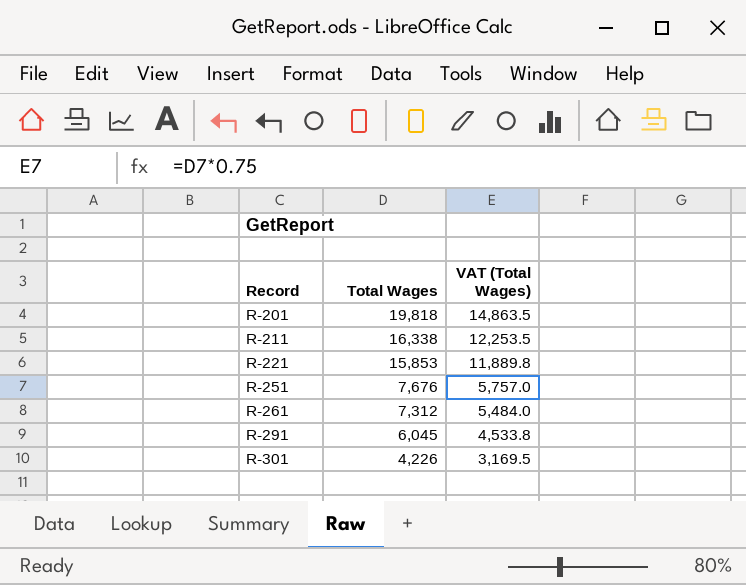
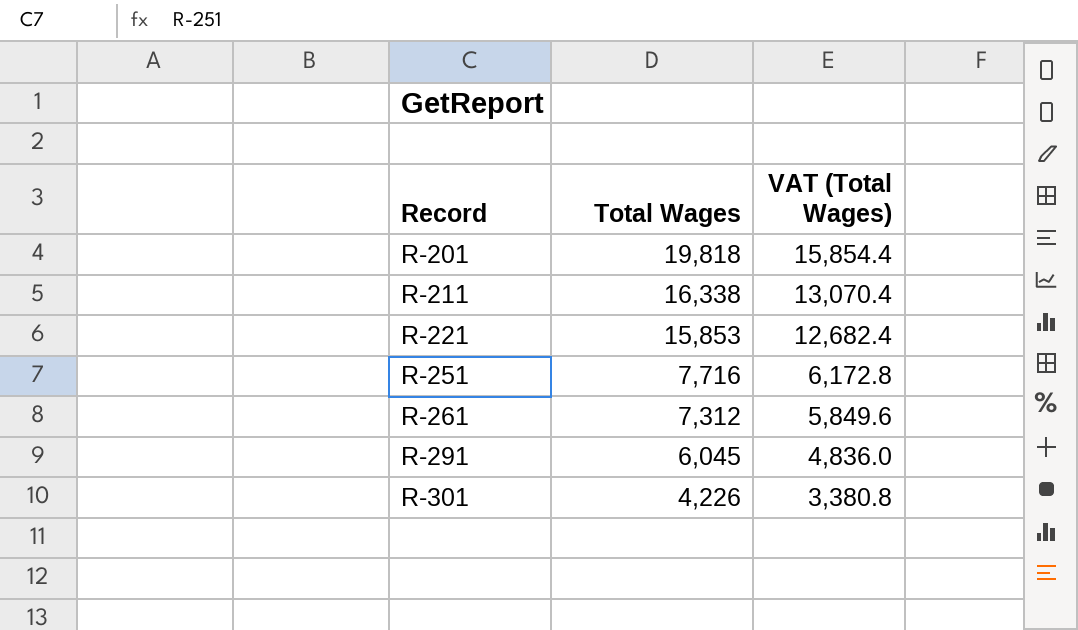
column VAT (Total Wages) | formula: [Total Wages] * 0.75 -> [Total Wages] * 0.8
R-251 | Total Wages: 7,676 -> 7,716

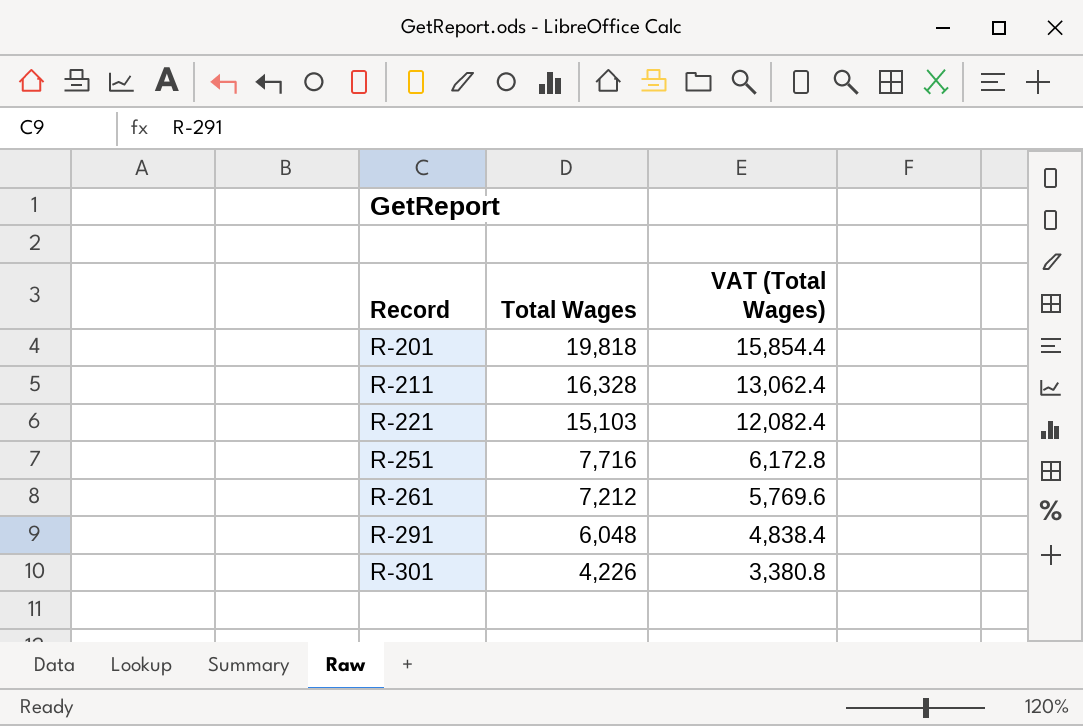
R-211 | Total Wages: 16,338 -> 16,328
R-211 | VAT (Total Wages): 13,070.4 -> 13,062.4
R-221 | Total Wages: 15,853 -> 15,103
R-221 | VAT (Total Wages): 12,682.4 -> 12,082.4
R-261 | Total Wages: 7,312 -> 7,212
R-261 | VAT (Total Wages): 5,849.6 -> 5,769.6
R-291 | Total Wages: 6,045 -> 6,048
R-291 | VAT (Total Wages): 4,836.0 -> 4,838.4

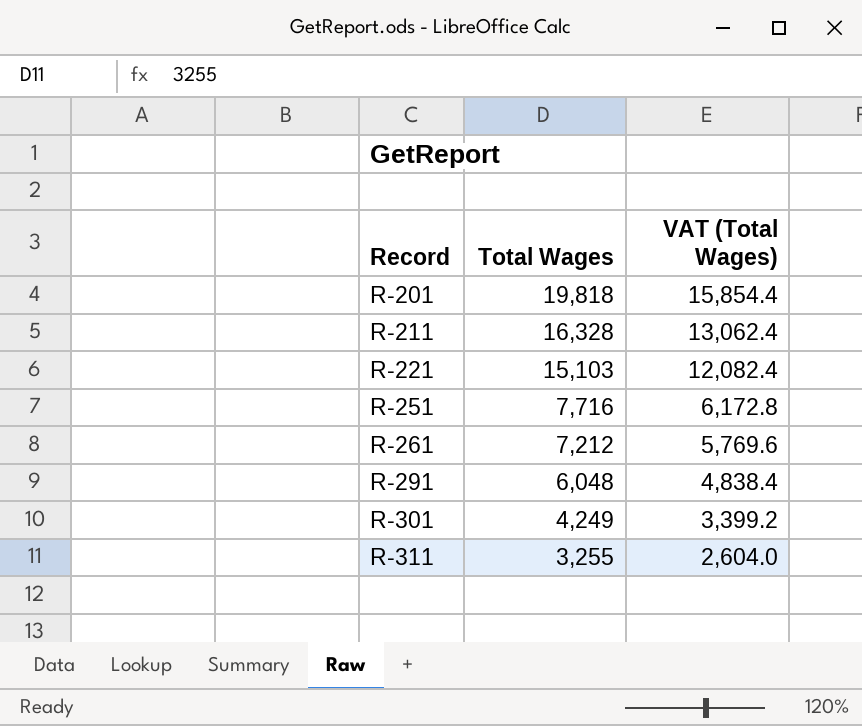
R-301 | Total Wages: 4,226 -> 4,249
R-301 | VAT (Total Wages): 3,380.8 -> 3,399.2
row R-311: none -> 3,255 | 2,604.0

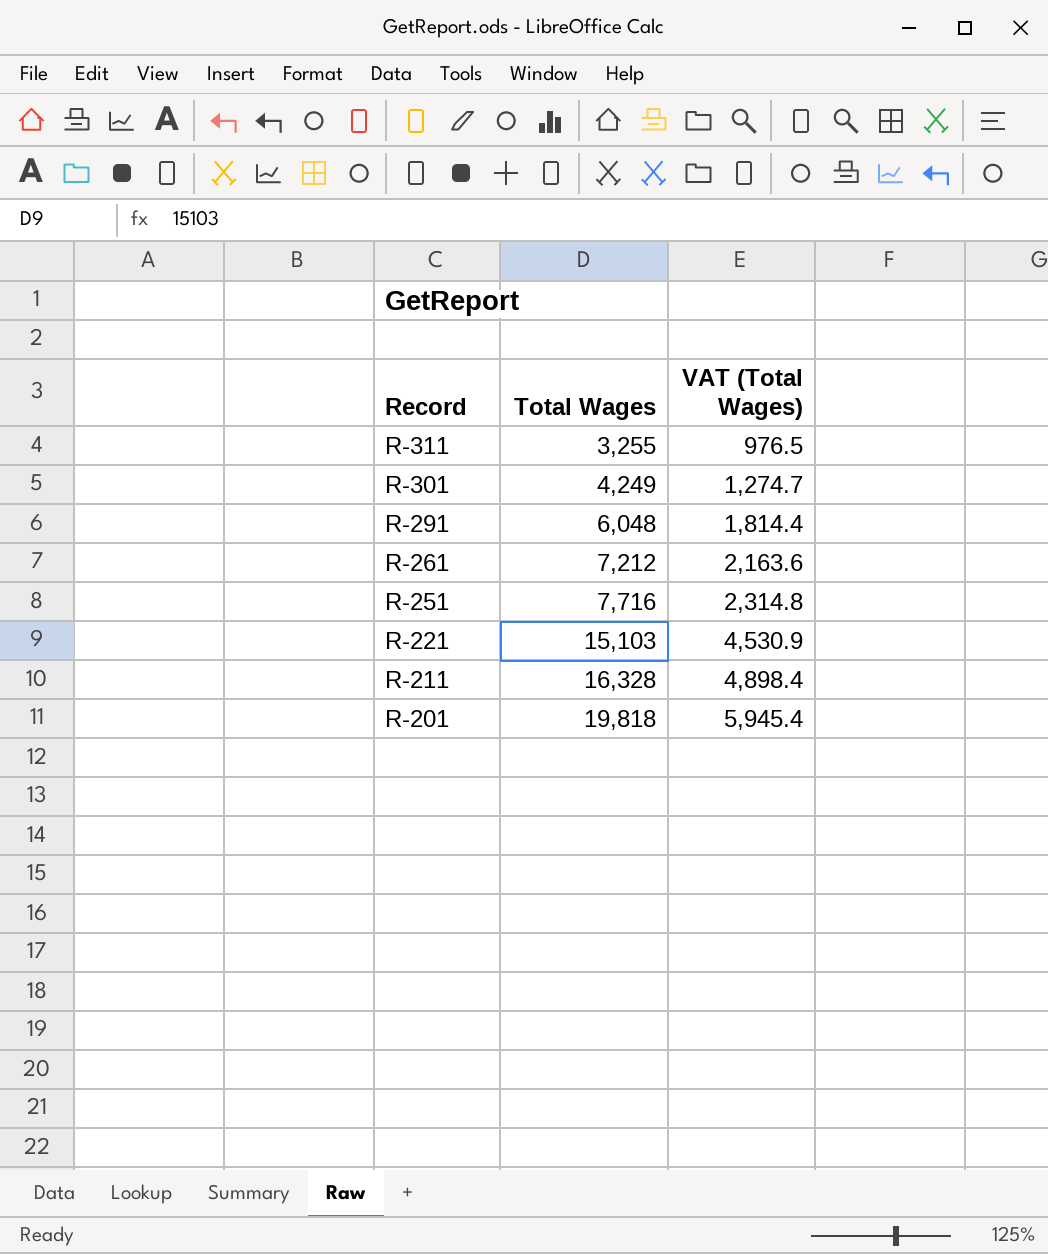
row order: Record ascending -> Record descending
column VAT (Total Wages) | formula: [Total Wages] * 0.8 -> [Total Wages] * 0.3

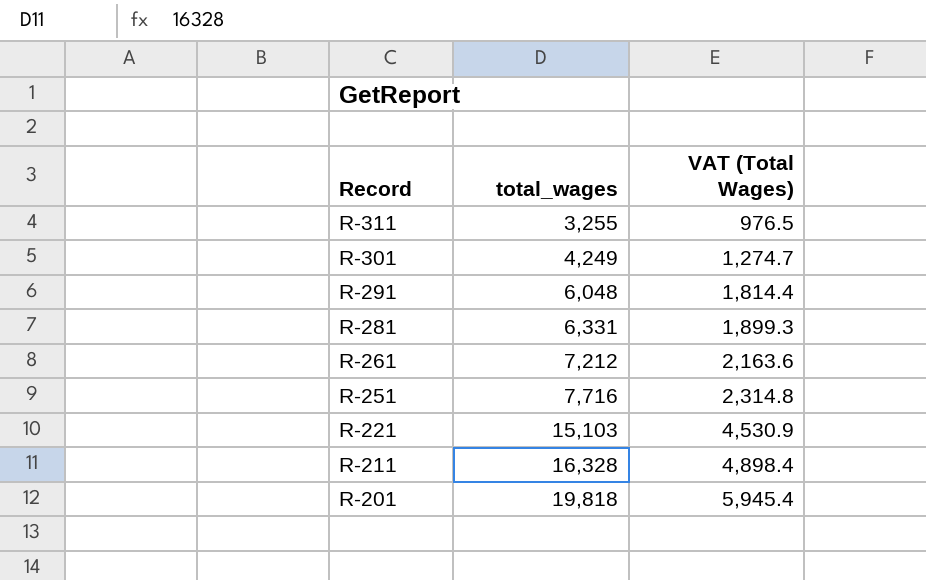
column name: Total Wages -> total_wages
row R-281: none -> 6,331 | 1,899.3

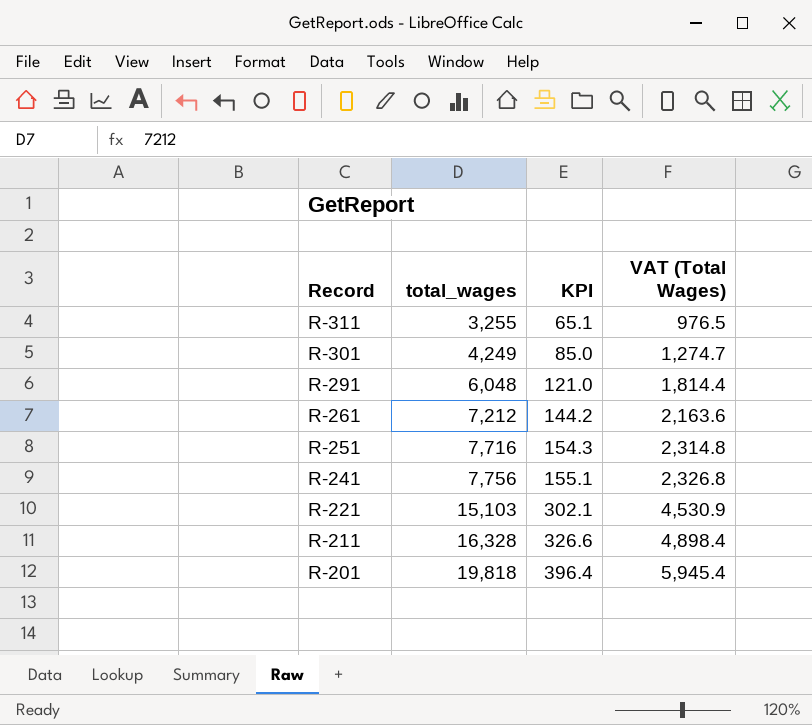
column KPI | formula: none -> [total_wages] * 0.02
row R-281: 6,331 | 1,899.3 -> none
row R-241: none -> 7,756 | 155.1 | 2,326.8

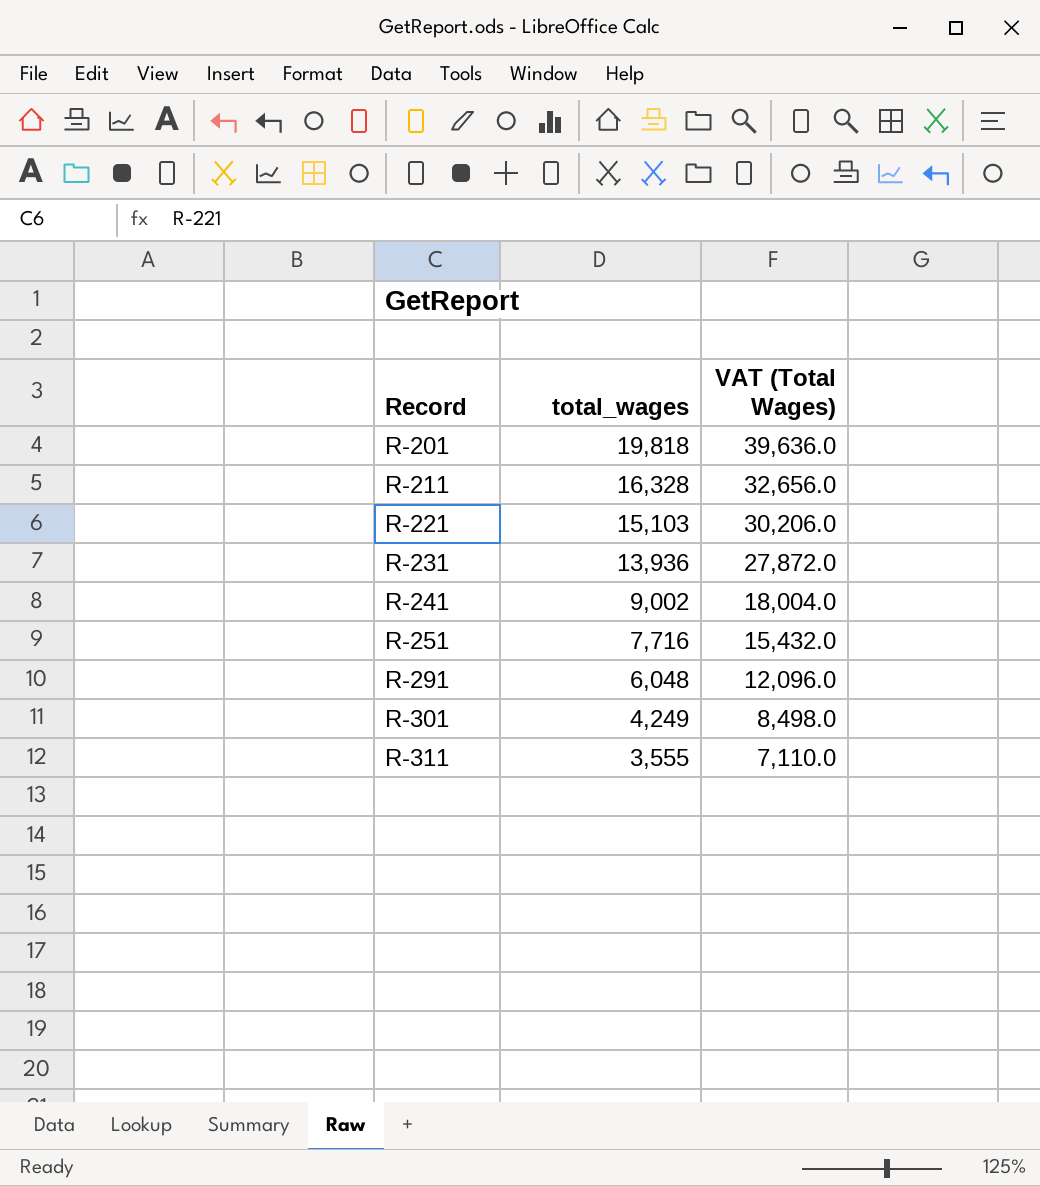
row order: Record descending -> Record ascending
column KPI | formula: [total_wages] * 0.02 -> none
column VAT (Total Wages) | formula: [total_wages] * 0.3 -> [total_wages] * 2
row R-261: 7,212 | 144.2 | 2,163.6 -> none
row R-231: none -> 13,936 | 27,872.0
R-241 | total_wages: 7,756 -> 9,002
R-311 | total_wages: 3,255 -> 3,555

